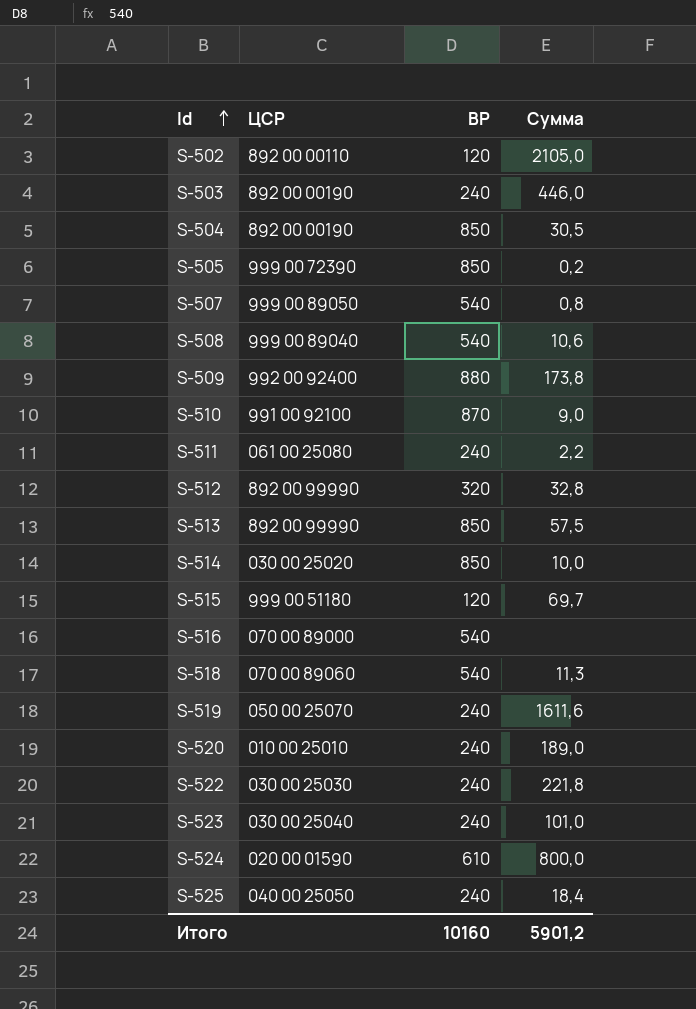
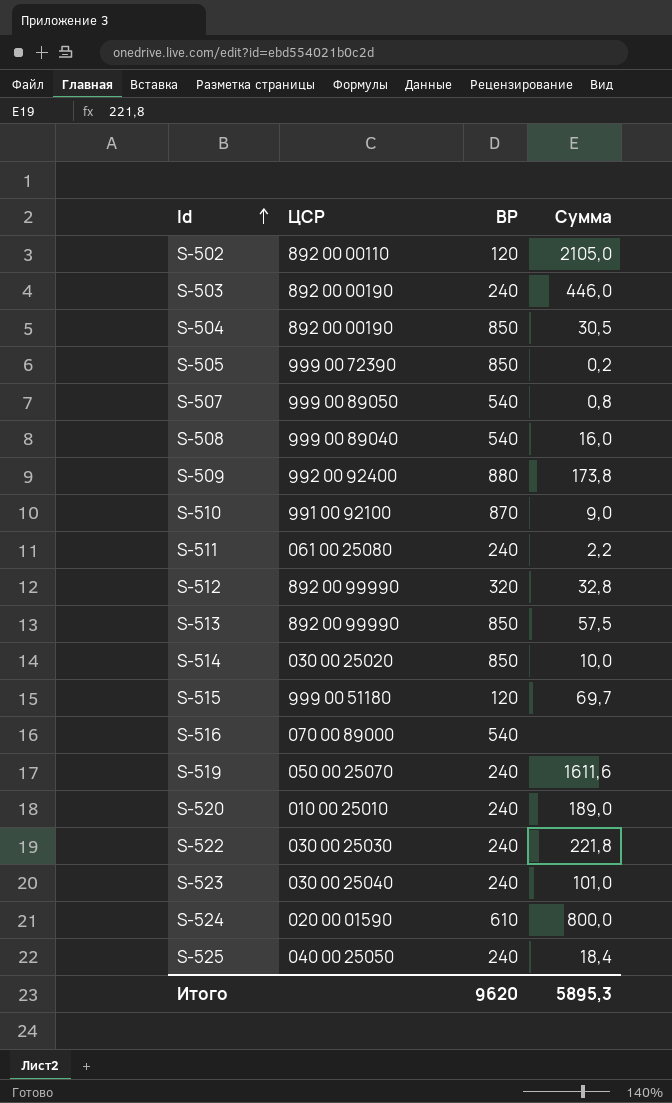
row S-518: 070 00 89060 | 540 | 11,3 -> none
S-508 | Сумма: 10,6 -> 16,0
Итого | ВР: 10160 -> 9620
Итого | Сумма: 5901,2 -> 5895,3

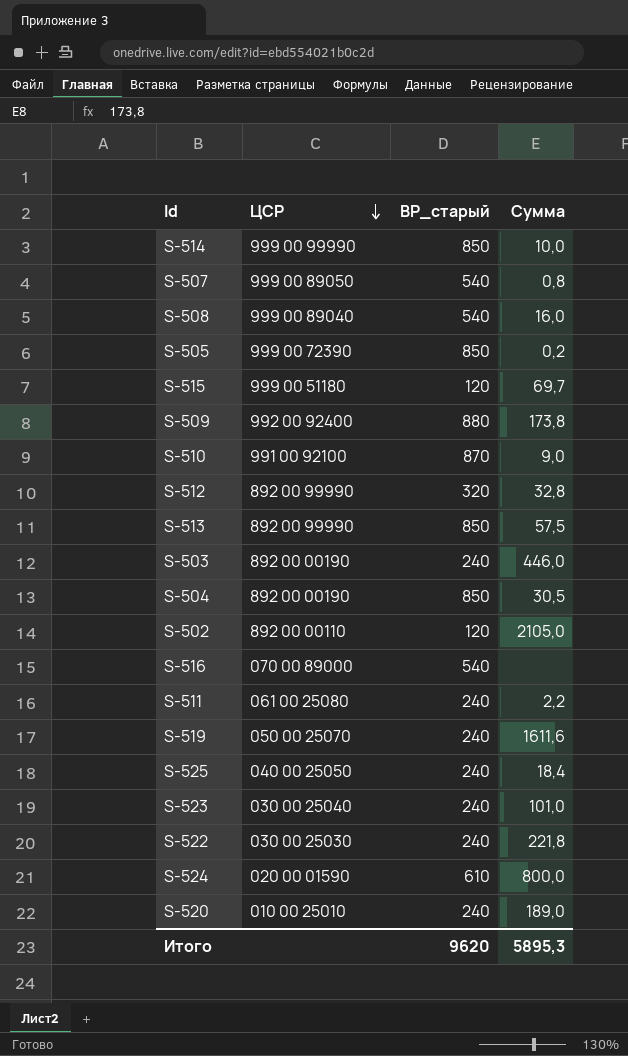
row order: Id ascending -> ЦСР descending
column name: ВР -> ВР_старый
S-514 | ЦСР: 030 00 25020 -> 999 00 99990

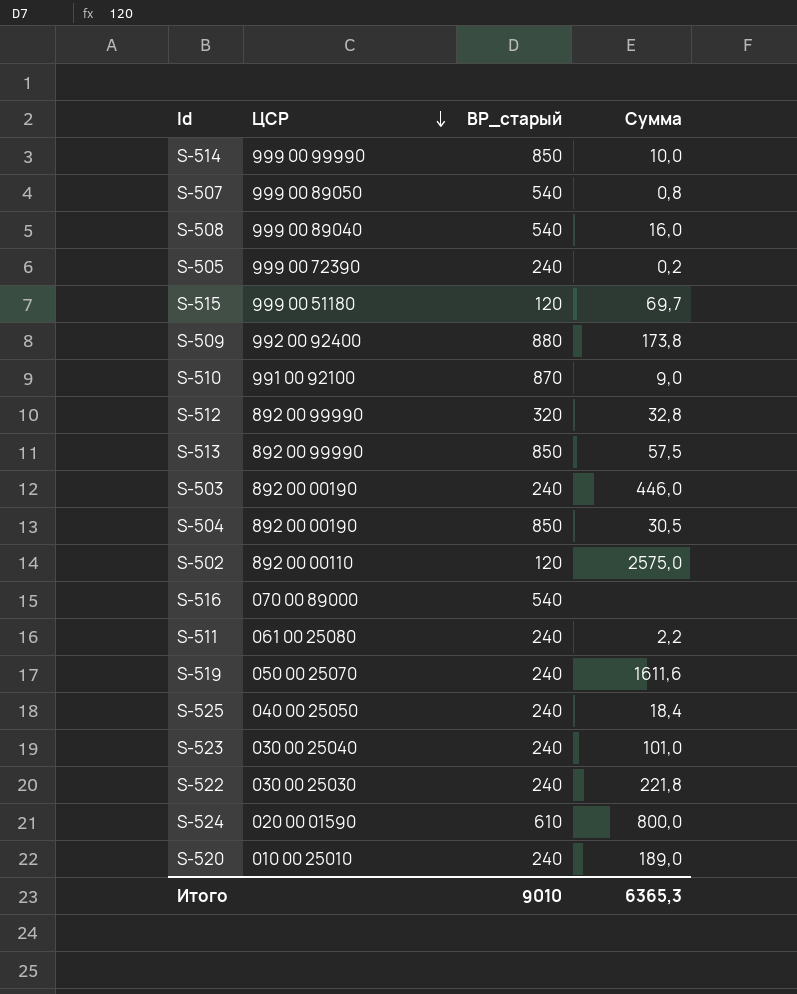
S-505 | ВР_старый: 850 -> 240
S-502 | Сумма: 2105,0 -> 2575,0
Итого | ВР_старый: 9620 -> 9010
Итого | Сумма: 5895,3 -> 6365,3

